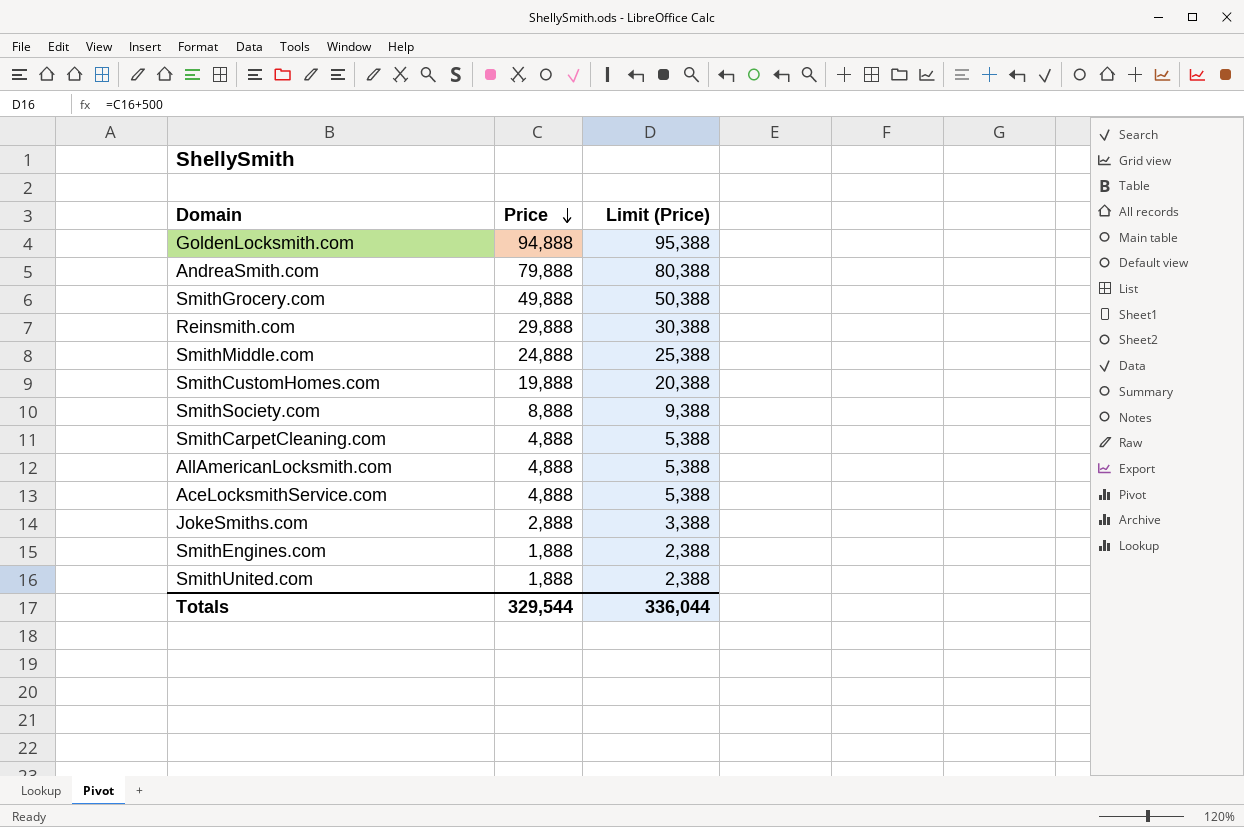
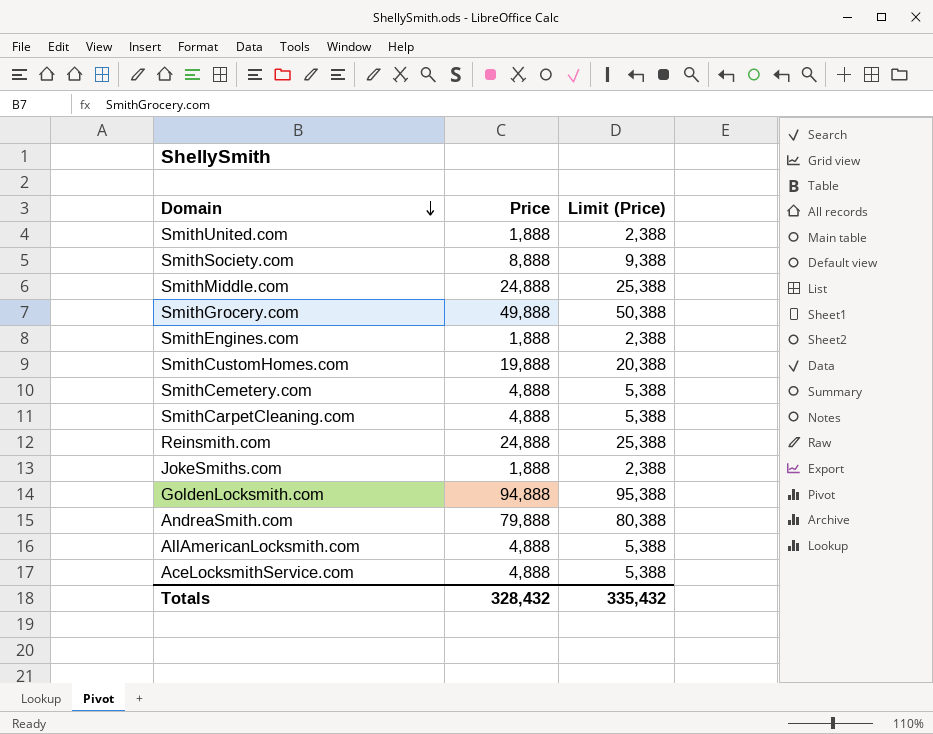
row order: Price descending -> Domain descending
row SmithCemetery.com: none -> 4,888 | 5,388
Reinsmith.com | Price: 29,888 -> 24,888
Reinsmith.com | Limit (Price): 30,388 -> 25,388
JokeSmiths.com | Price: 2,888 -> 1,888
JokeSmiths.com | Limit (Price): 3,388 -> 2,388
Totals | Price: 329,544 -> 328,432
Totals | Limit (Price): 336,044 -> 335,432

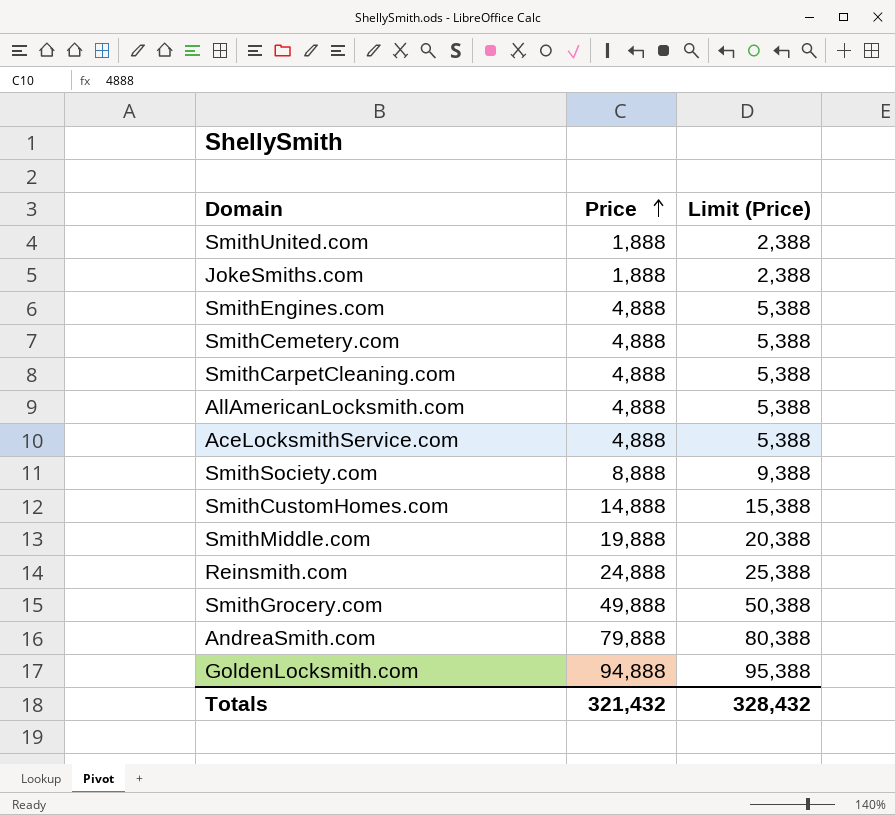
row order: Domain descending -> Price ascending
SmithEngines.com | Price: 1,888 -> 4,888
SmithEngines.com | Limit (Price): 2,388 -> 5,388
SmithCustomHomes.com | Price: 19,888 -> 14,888
SmithCustomHomes.com | Limit (Price): 20,388 -> 15,388
SmithMiddle.com | Price: 24,888 -> 19,888
SmithMiddle.com | Limit (Price): 25,388 -> 20,388
Totals | Price: 328,432 -> 321,432
Totals | Limit (Price): 335,432 -> 328,432

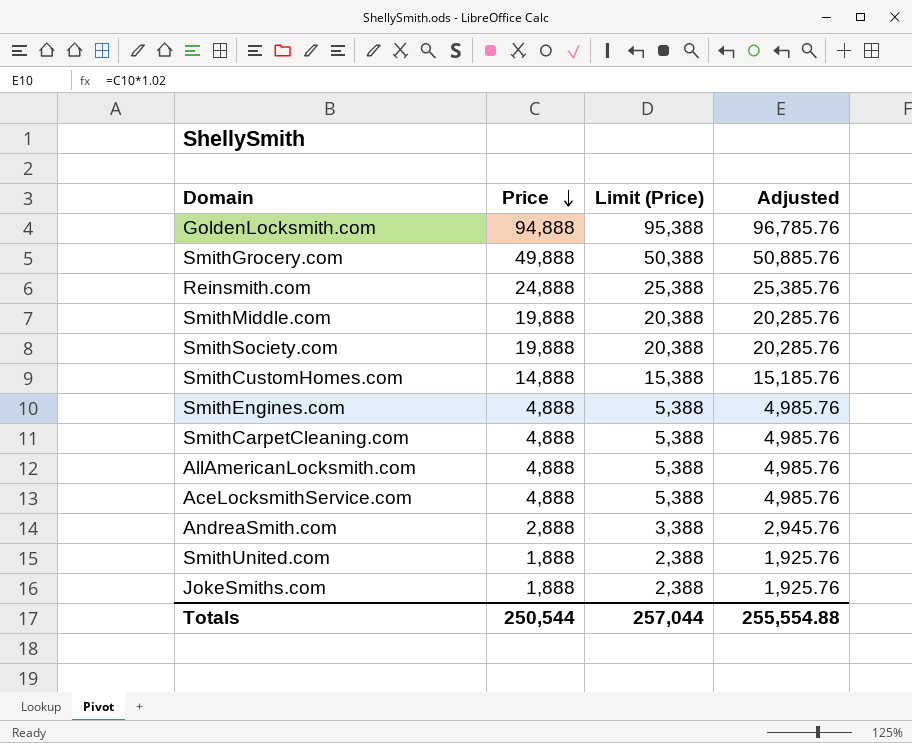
row order: Price ascending -> Price descending
column Adjusted | formula: none -> [Price] * 1.02
row SmithCemetery.com: 4,888 | 5,388 -> none
SmithSociety.com | Price: 8,888 -> 19,888
SmithSociety.com | Limit (Price): 9,388 -> 20,388
AndreaSmith.com | Price: 79,888 -> 2,888
AndreaSmith.com | Limit (Price): 80,388 -> 3,388
Totals | Price: 321,432 -> 250,544
Totals | Limit (Price): 328,432 -> 257,044

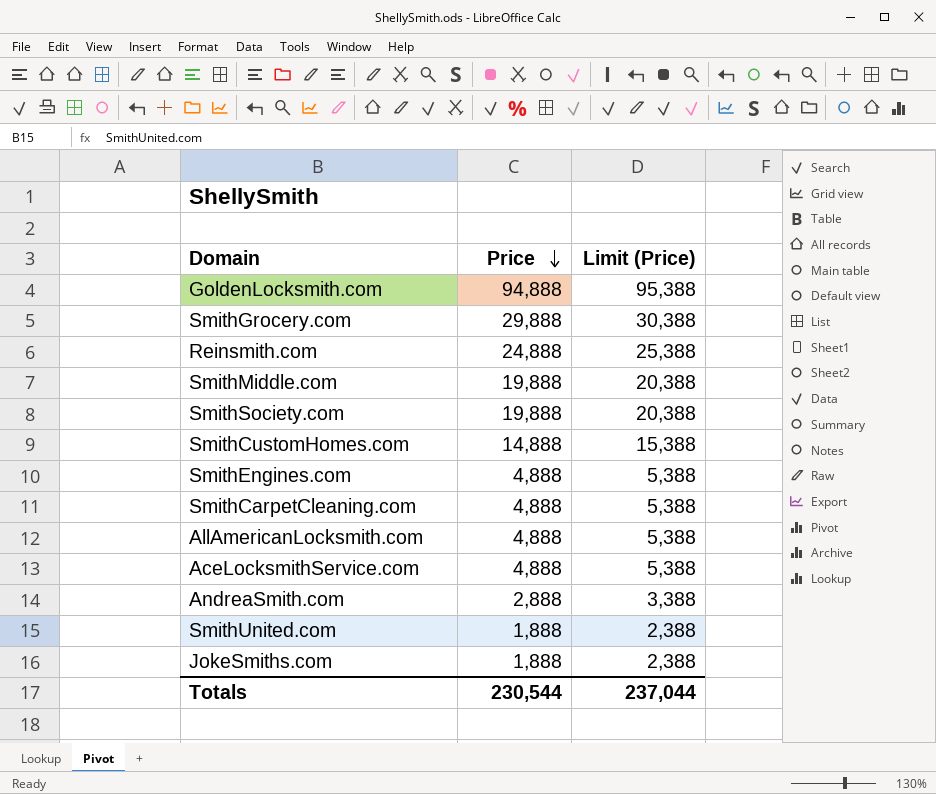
column Adjusted | formula: [Price] * 1.02 -> none
SmithGrocery.com | Price: 49,888 -> 29,888
SmithGrocery.com | Limit (Price): 50,388 -> 30,388
Totals | Price: 250,544 -> 230,544
Totals | Limit (Price): 257,044 -> 237,044

